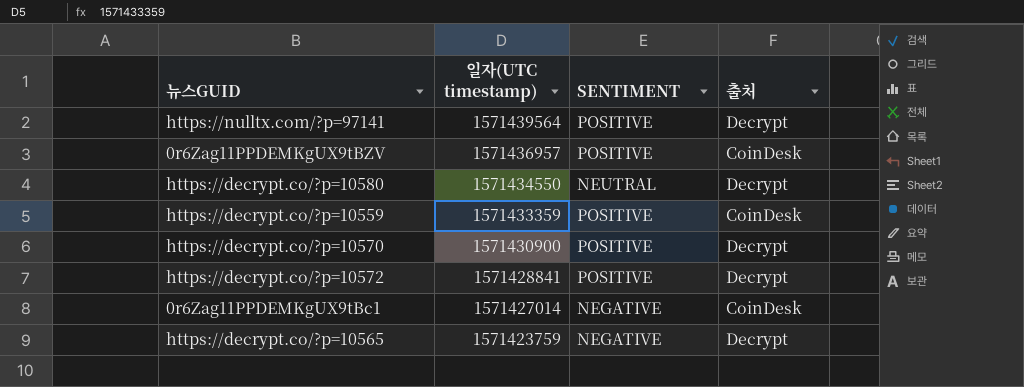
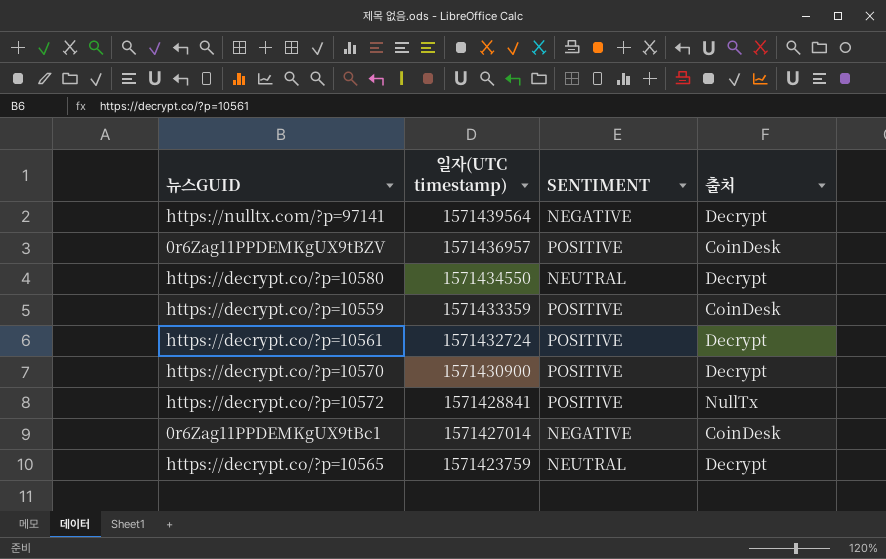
https://nulltx.com/?p=97141 | SENTIMENT: POSITIVE -> NEGATIVE
row https://decrypt.co/?p=10561: none -> 1571432724 | POSITIVE | Decrypt
https://decrypt.co/?p=10572 | 출처: Decrypt -> NullTx
https://decrypt.co/?p=10565 | SENTIMENT: NEGATIVE -> NEUTRAL

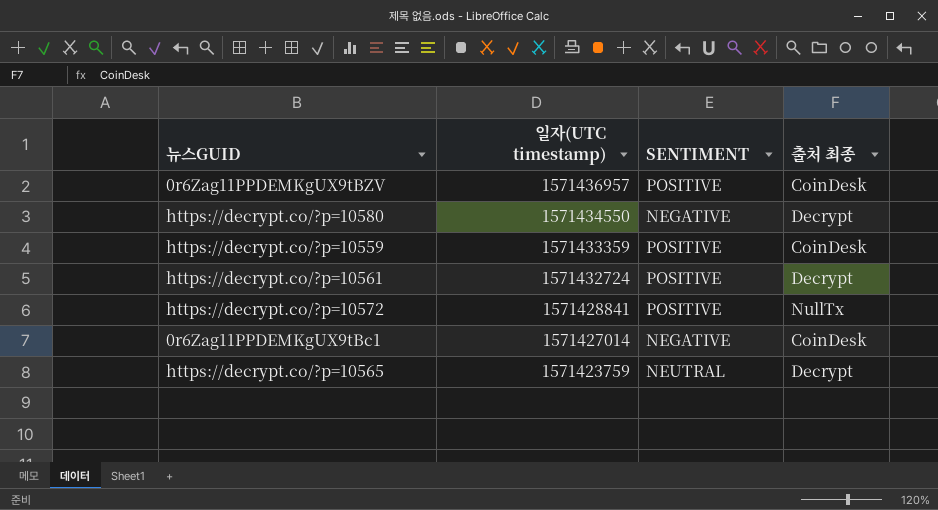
column name: 출처 -> 출처 최종
row https://nulltx.com/?p=97141: 1571439564 | NEGATIVE | Decrypt -> none
row https://decrypt.co/?p=10570: 1571430900 | POSITIVE | Decrypt -> none
https://decrypt.co/?p=10580 | SENTIMENT: NEUTRAL -> NEGATIVE

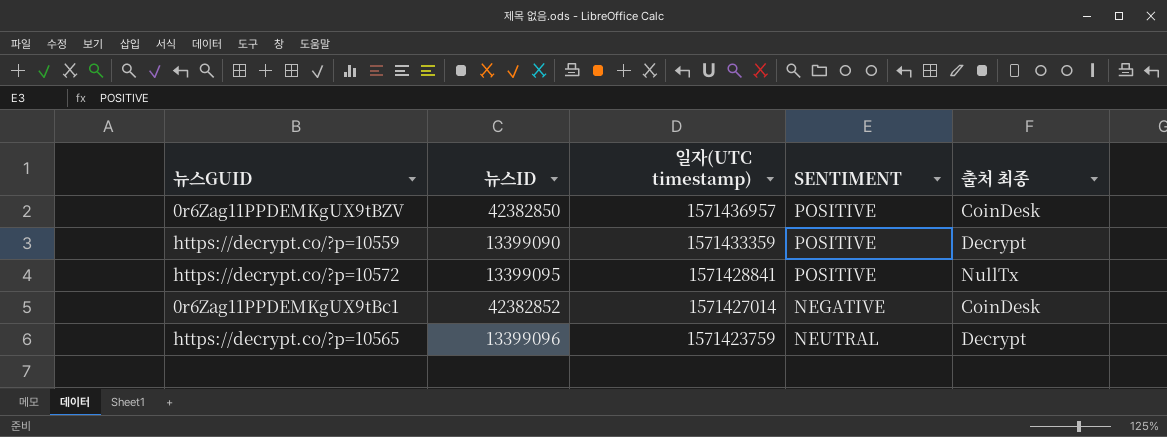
column 뉴스ID | position: none -> 2
row https://decrypt.co/?p=10580: 1571434550 | NEGATIVE | Decrypt -> none
row https://decrypt.co/?p=10561: 1571432724 | POSITIVE | Decrypt -> none
https://decrypt.co/?p=10559 | 출처 최종: CoinDesk -> Decrypt

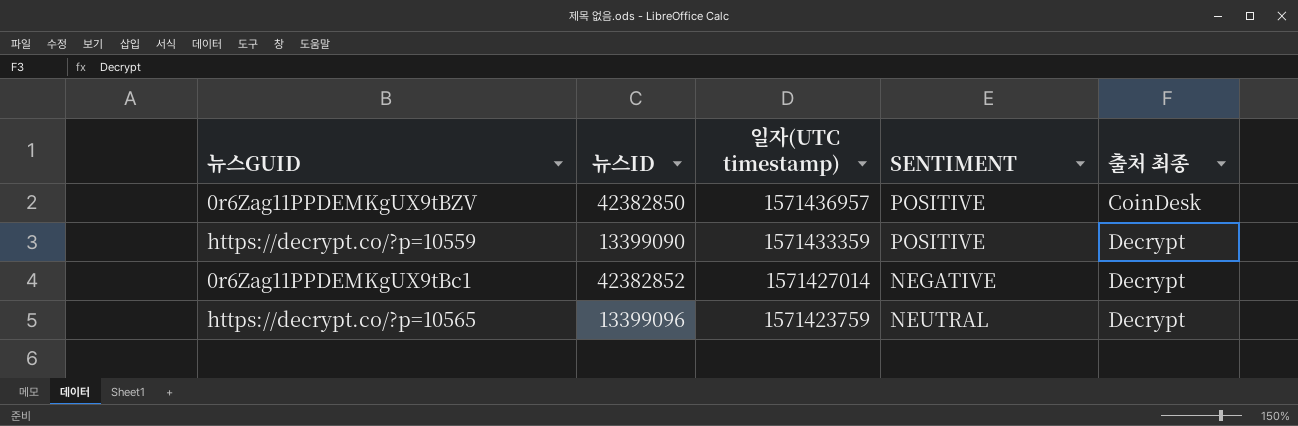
row https://decrypt.co/?p=10572: 13399095 | 1571428841 | POSITIVE | NullTx -> none
0r6Zag11PPDEMKgUX9tBc1 | 출처 최종: CoinDesk -> Decrypt

